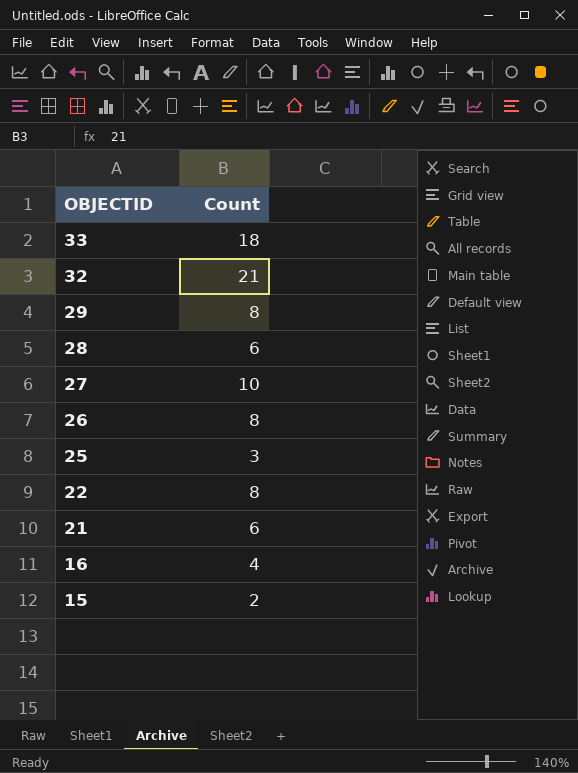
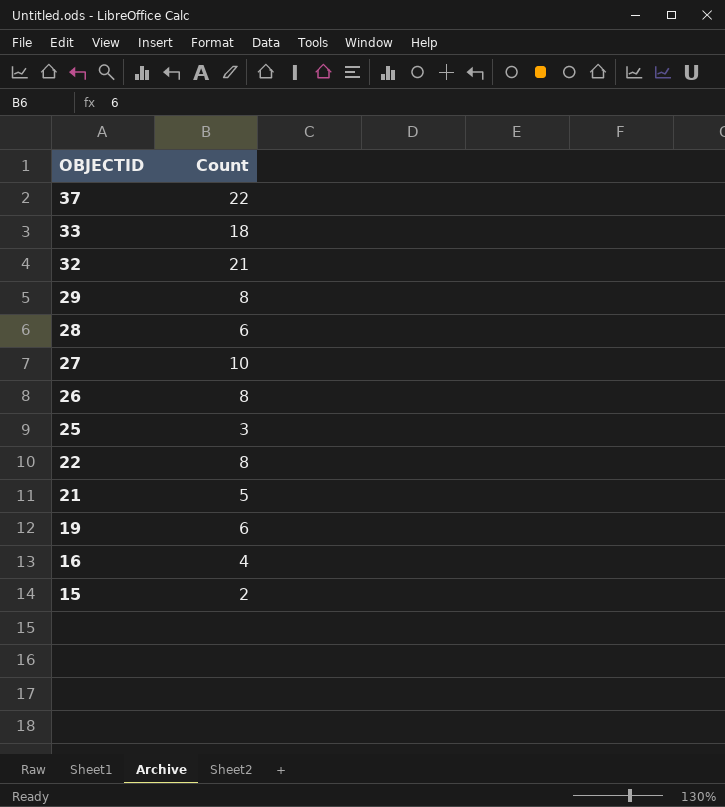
row 37: none -> 22
21 | Count: 6 -> 5
row 19: none -> 6

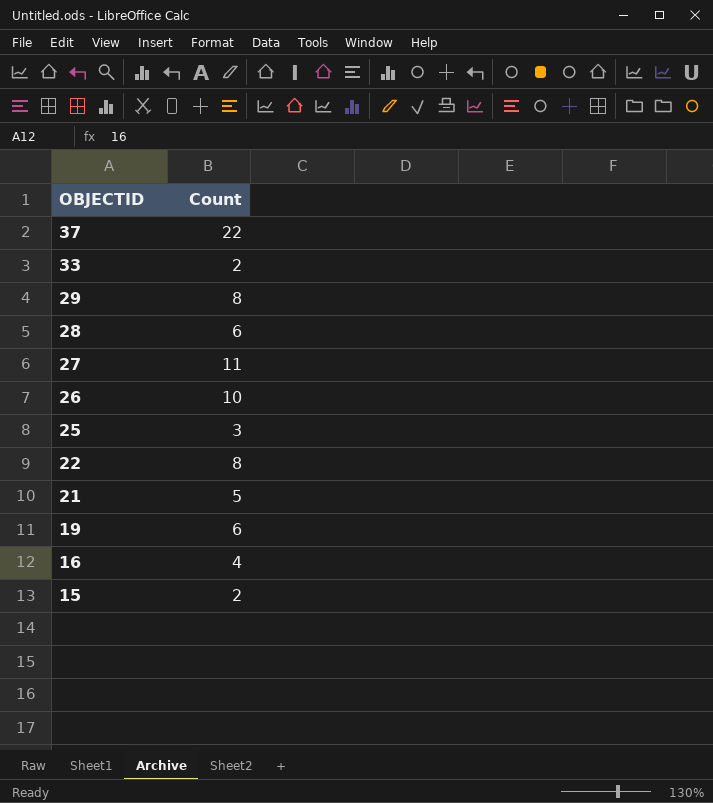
row 32: 21 -> none
33 | Count: 18 -> 2
27 | Count: 10 -> 11
26 | Count: 8 -> 10

